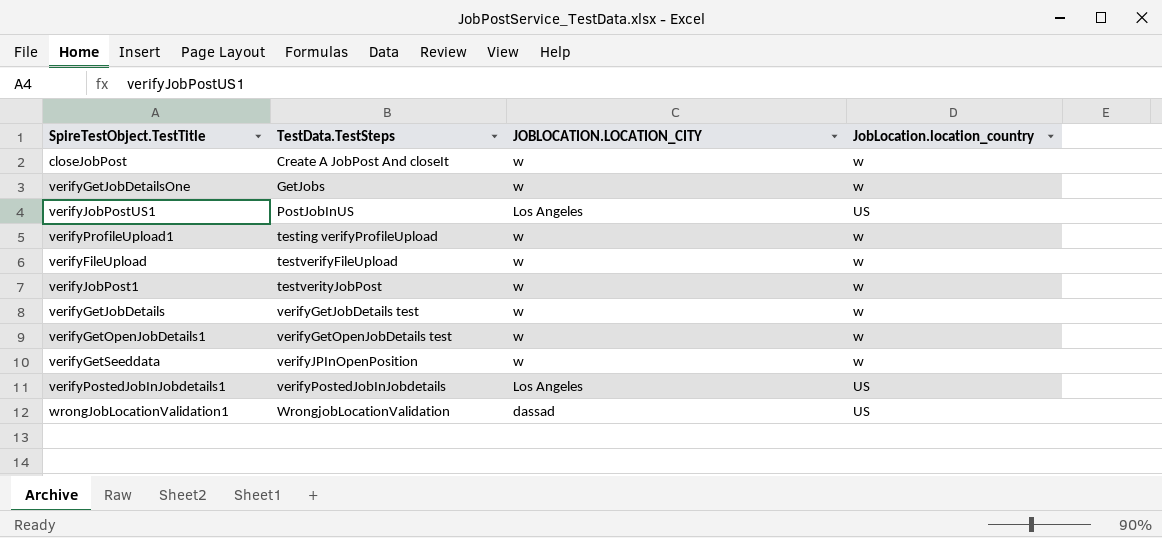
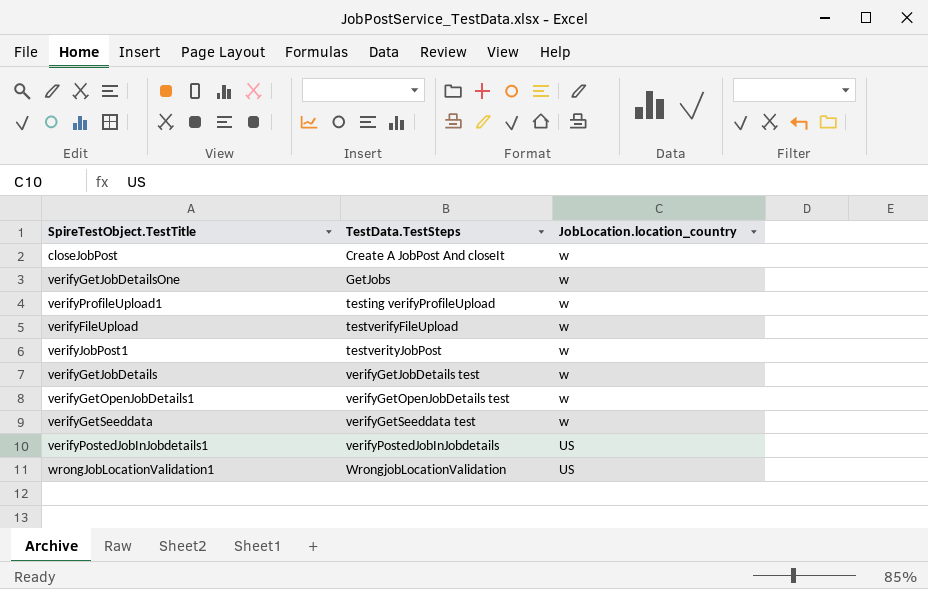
column JOBLOCATION.LOCATION_CITY | position: 3 -> none
row verifyJobPostUS1: PostJobInUS | Los Angeles | US -> none
verifyGetSeeddata | TestData.TestSteps: verifyJPInOpenPosition -> verifyGetSeeddata test

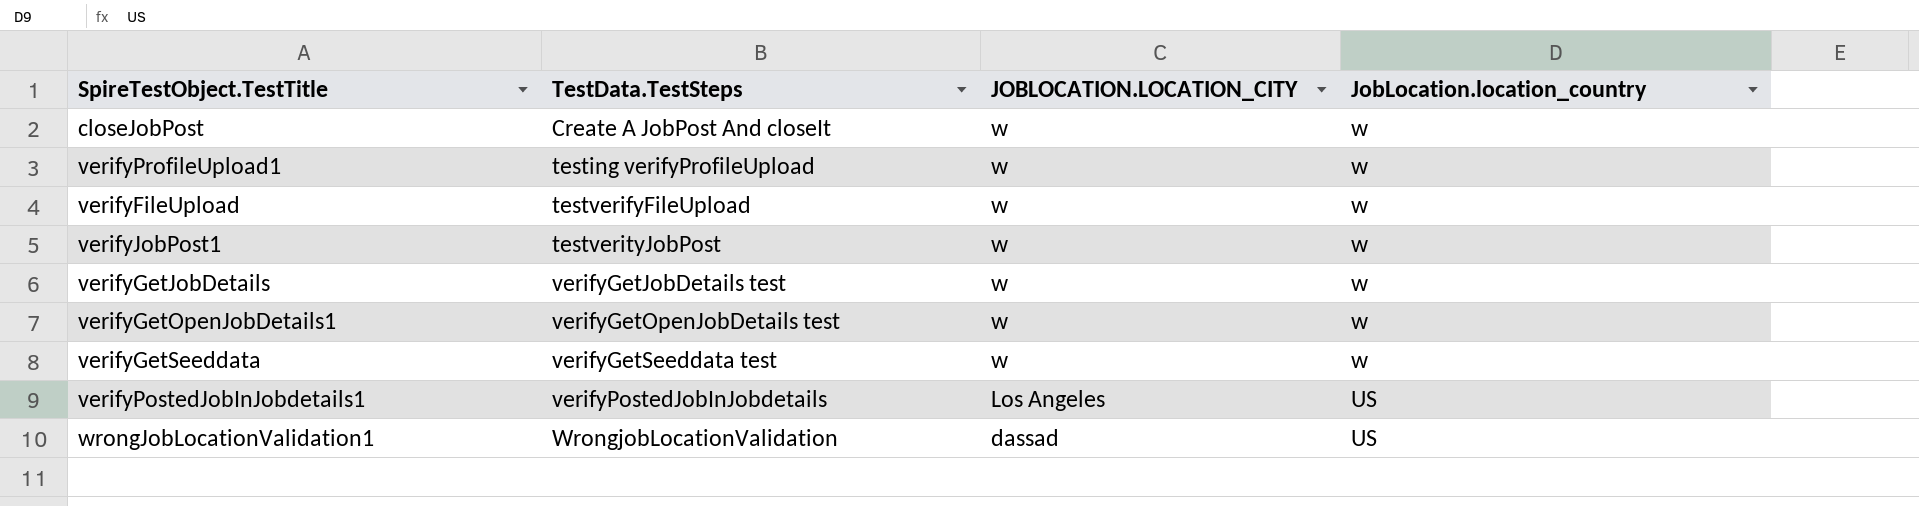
column JOBLOCATION.LOCATION_CITY | position: none -> 3
row verifyGetJobDetailsOne: GetJobs | w -> none

